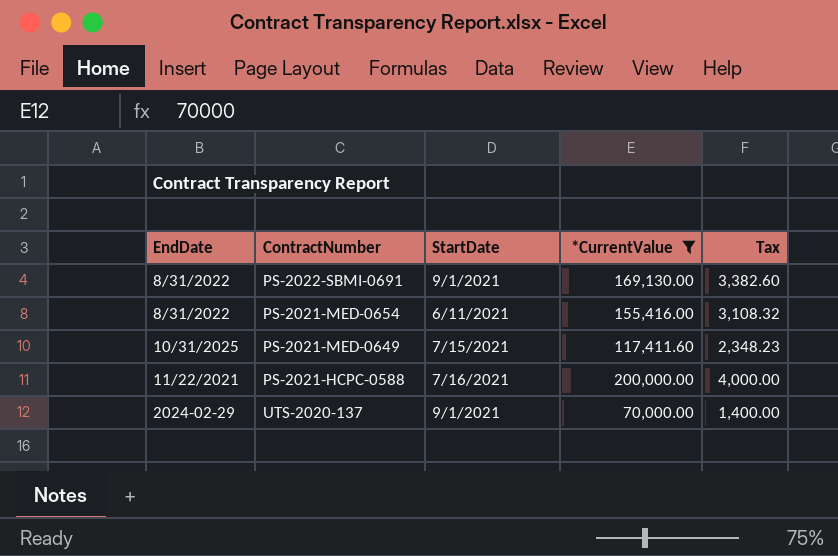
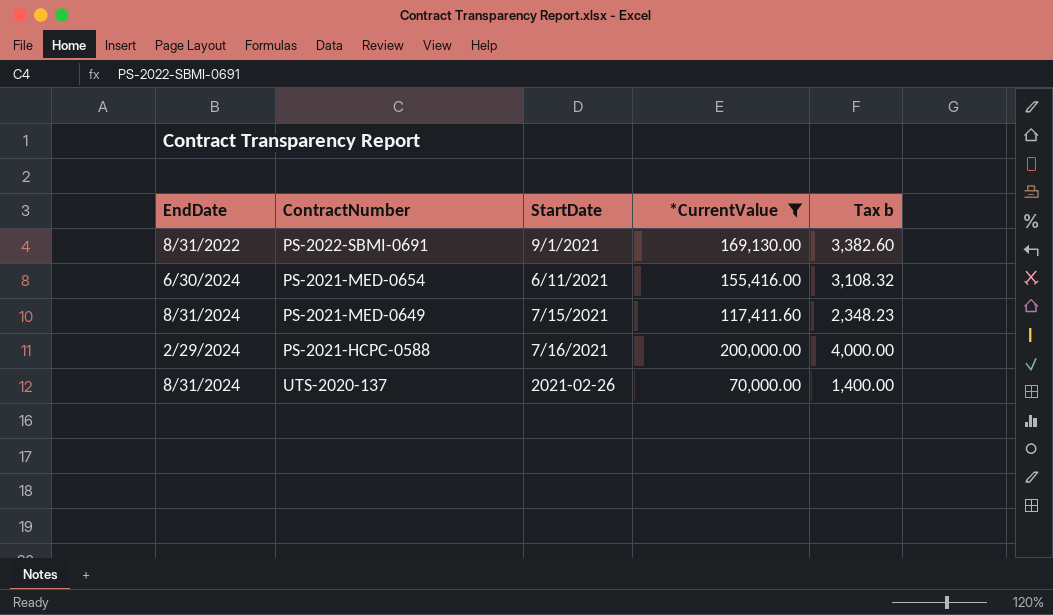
column name: Tax -> Tax b
PS-2021-MED-0654 | EndDate: 8/31/2022 -> 6/30/2024
PS-2021-MED-0649 | EndDate: 10/31/2025 -> 8/31/2024
PS-2021-HCPC-0588 | EndDate: 11/22/2021 -> 2/29/2024
UTS-2020-137 | EndDate: 2024-02-29 -> 8/31/2024
UTS-2020-137 | StartDate: 9/1/2021 -> 2021-02-26

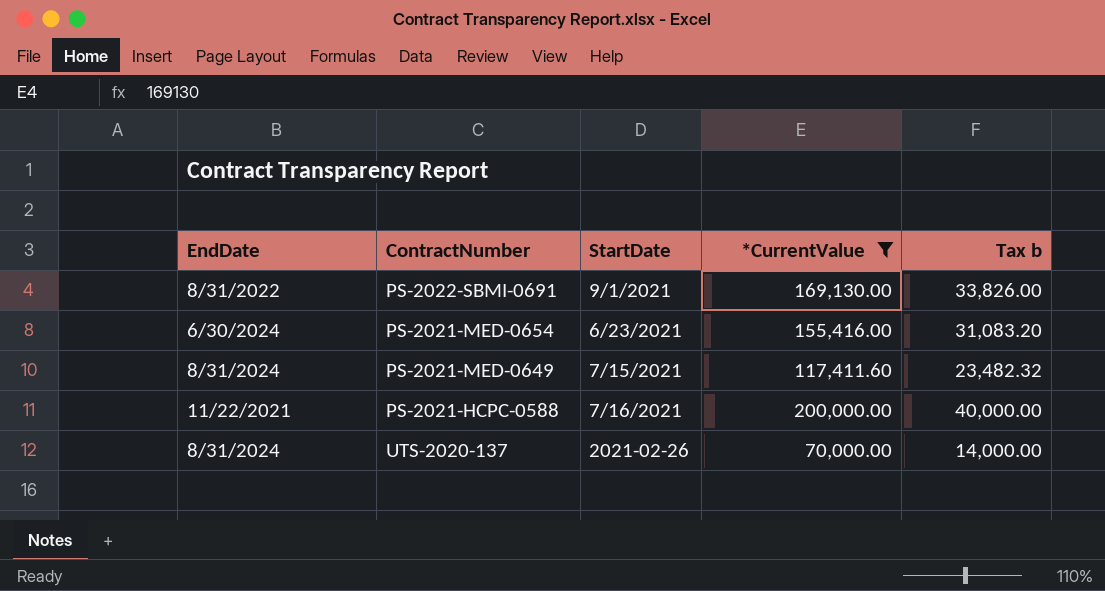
column Tax b | formula: [*CurrentValue] * 0.02 -> [*CurrentValue] * 0.2
PS-2021-MED-0654 | StartDate: 6/11/2021 -> 6/23/2021
PS-2021-HCPC-0588 | EndDate: 2/29/2024 -> 11/22/2021

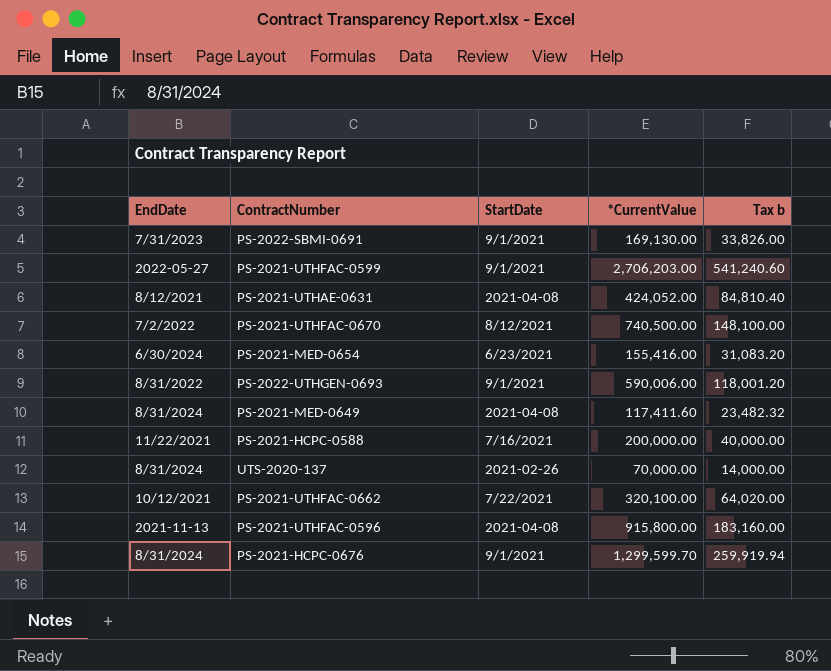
filter: *CurrentValue <= 200,000.00 -> none
PS-2022-SBMI-0691 | EndDate: 8/31/2022 -> 7/31/2023
PS-2021-MED-0649 | StartDate: 7/15/2021 -> 2021-04-08

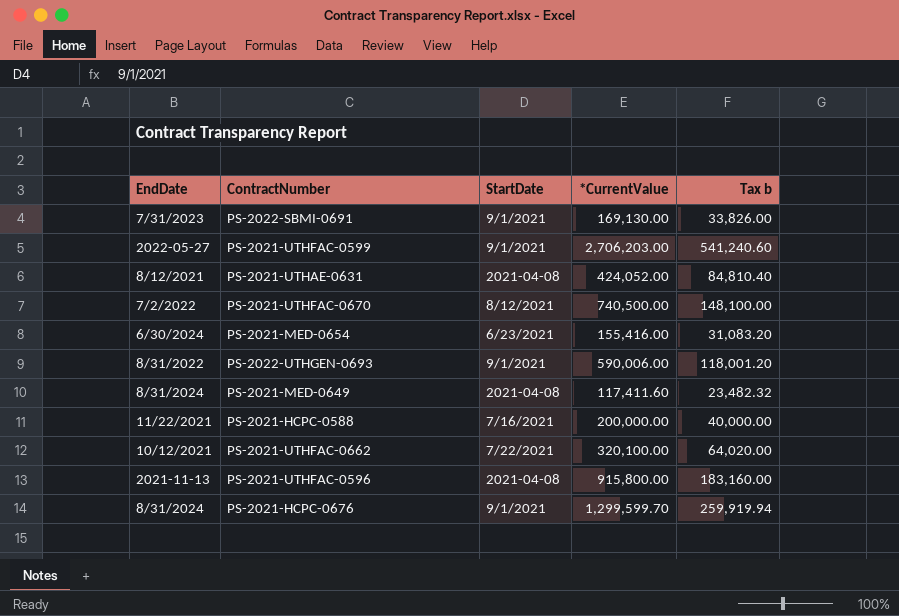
row UTS-2020-137: 8/31/2024 | 2021-02-26 | 70,000.00 | 14,000.00 -> none

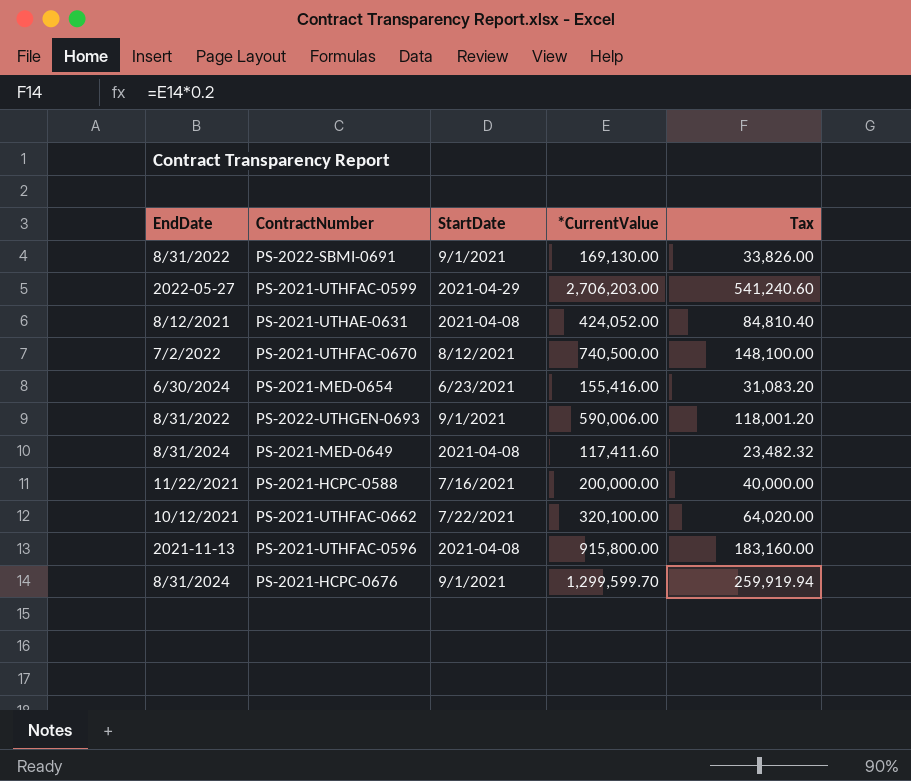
column name: Tax b -> Tax
PS-2022-SBMI-0691 | EndDate: 7/31/2023 -> 8/31/2022
PS-2021-UTHFAC-0599 | StartDate: 9/1/2021 -> 2021-04-29

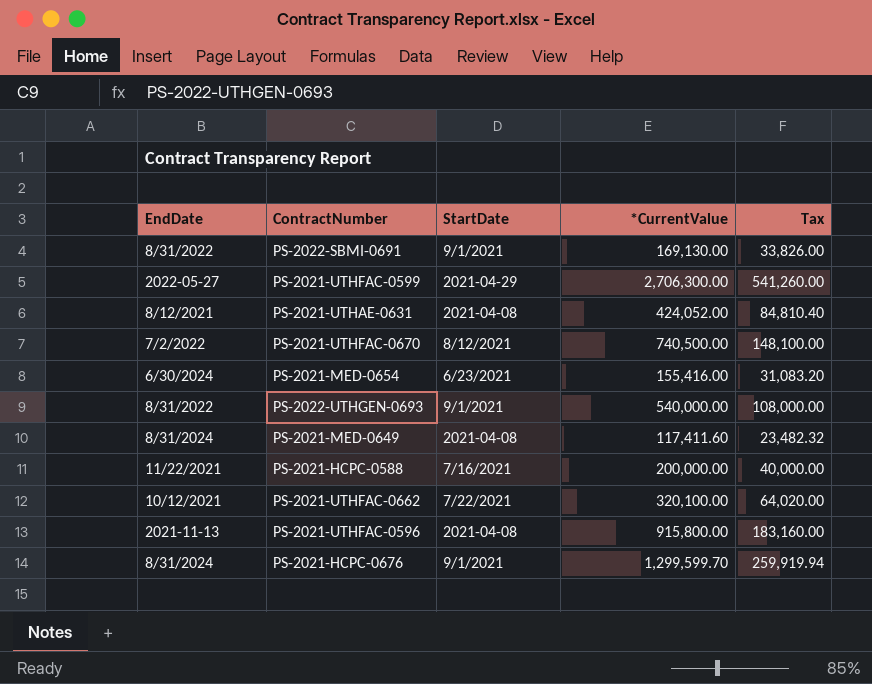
PS-2021-UTHFAC-0599 | *CurrentValue: 2,706,203.00 -> 2,706,300.00
PS-2021-UTHFAC-0599 | Tax: 541,240.60 -> 541,260.00
PS-2022-UTHGEN-0693 | *CurrentValue: 590,006.00 -> 540,000.00
PS-2022-UTHGEN-0693 | Tax: 118,001.20 -> 108,000.00

